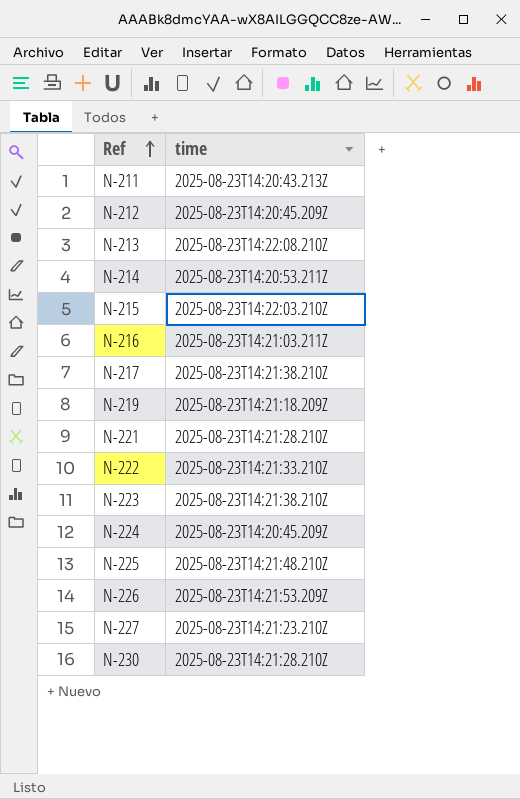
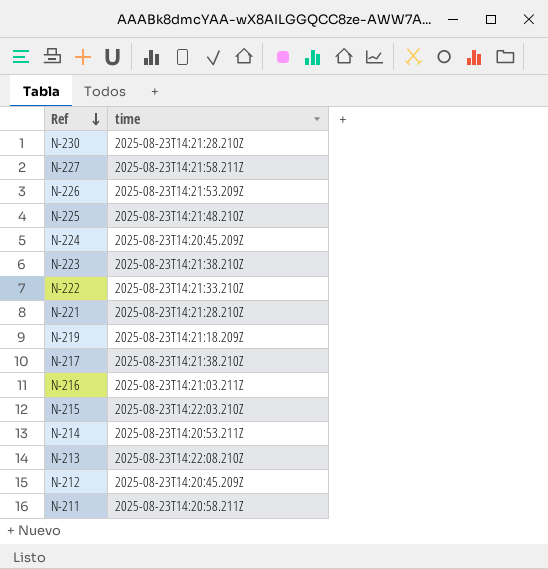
row order: Ref ascending -> Ref descending
N-227 | time: 2025-08-23T14:21:23.210Z -> 2025-08-23T14:21:58.211Z
N-211 | time: 2025-08-23T14:20:43.213Z -> 2025-08-23T14:20:58.211Z

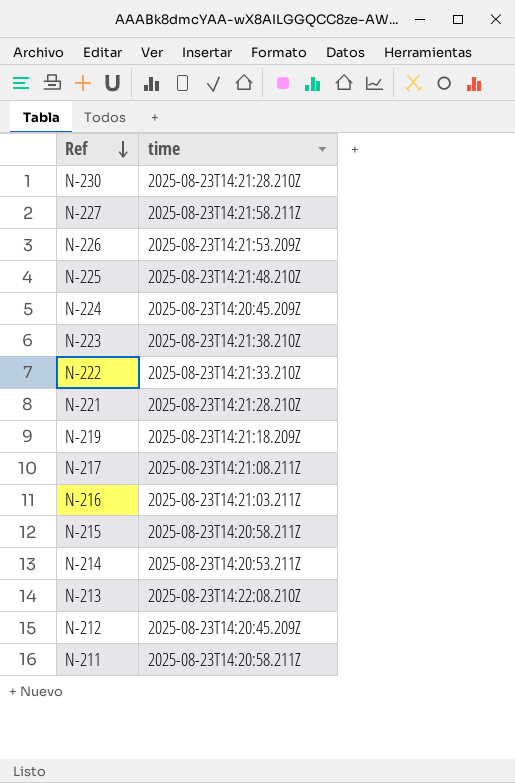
N-217 | time: 2025-08-23T14:21:38.210Z -> 2025-08-23T14:21:08.211Z
N-215 | time: 2025-08-23T14:22:03.210Z -> 2025-08-23T14:20:58.211Z

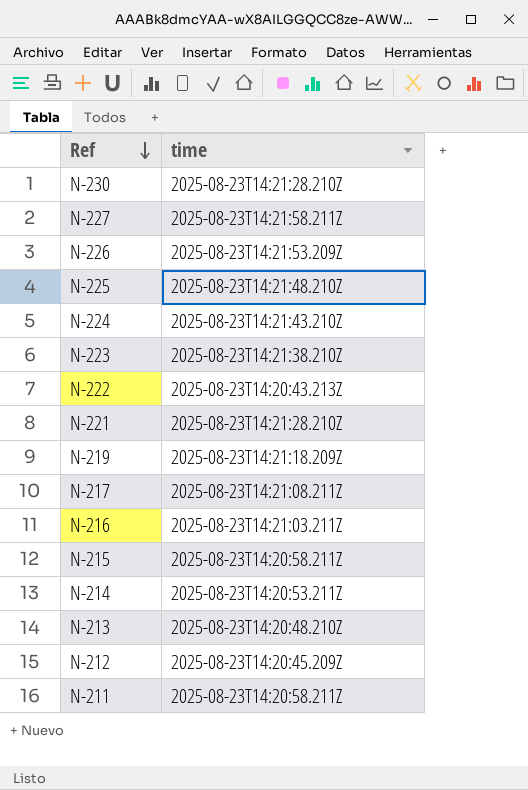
N-224 | time: 2025-08-23T14:20:45.209Z -> 2025-08-23T14:21:43.210Z
N-222 | time: 2025-08-23T14:21:33.210Z -> 2025-08-23T14:20:43.213Z
N-213 | time: 2025-08-23T14:22:08.210Z -> 2025-08-23T14:20:48.210Z

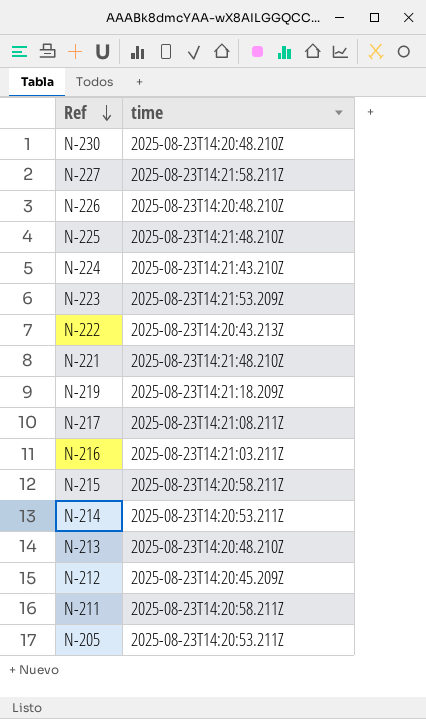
N-230 | time: 2025-08-23T14:21:28.210Z -> 2025-08-23T14:20:48.210Z
N-226 | time: 2025-08-23T14:21:53.209Z -> 2025-08-23T14:20:48.210Z
N-223 | time: 2025-08-23T14:21:38.210Z -> 2025-08-23T14:21:53.209Z
N-221 | time: 2025-08-23T14:21:28.210Z -> 2025-08-23T14:21:48.210Z
row N-205: none -> 2025-08-23T14:20:53.211Z

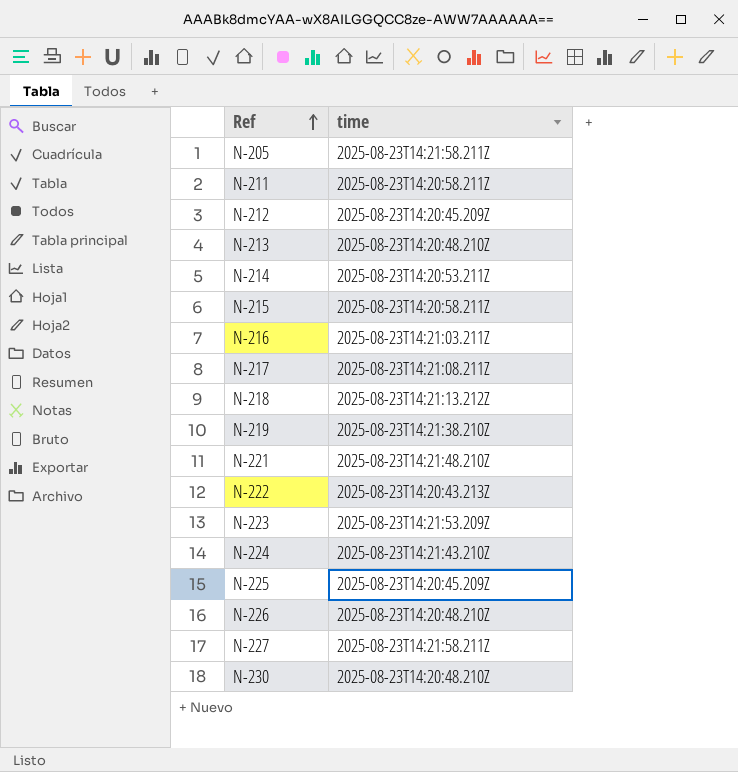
row order: Ref descending -> Ref ascending
N-205 | time: 2025-08-23T14:20:53.211Z -> 2025-08-23T14:21:58.211Z
row N-218: none -> 2025-08-23T14:21:13.212Z
N-219 | time: 2025-08-23T14:21:18.209Z -> 2025-08-23T14:21:38.210Z
N-225 | time: 2025-08-23T14:21:48.210Z -> 2025-08-23T14:20:45.209Z

